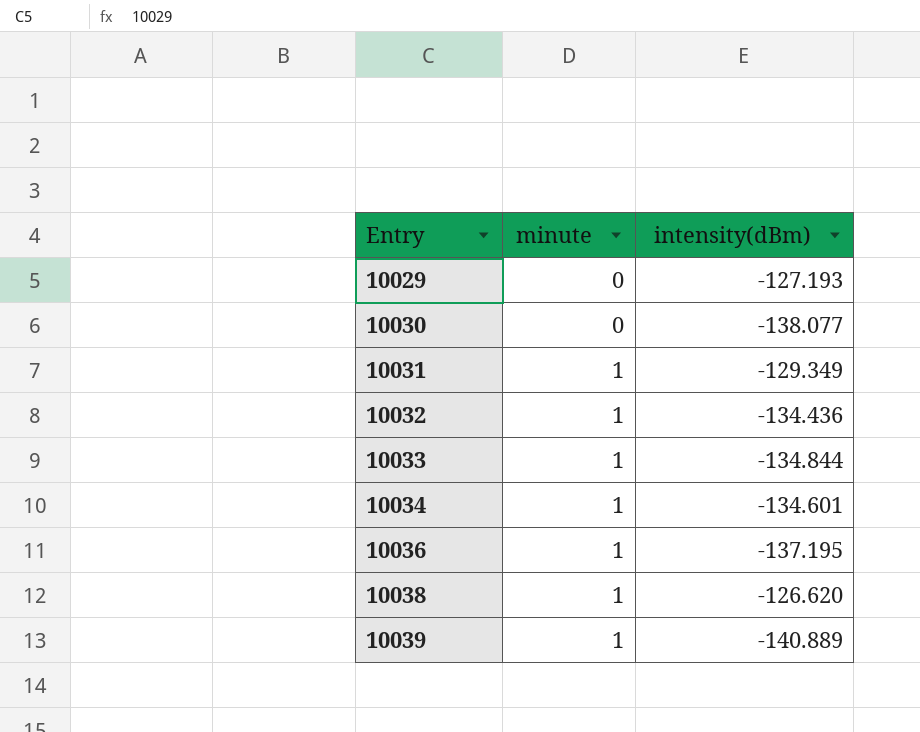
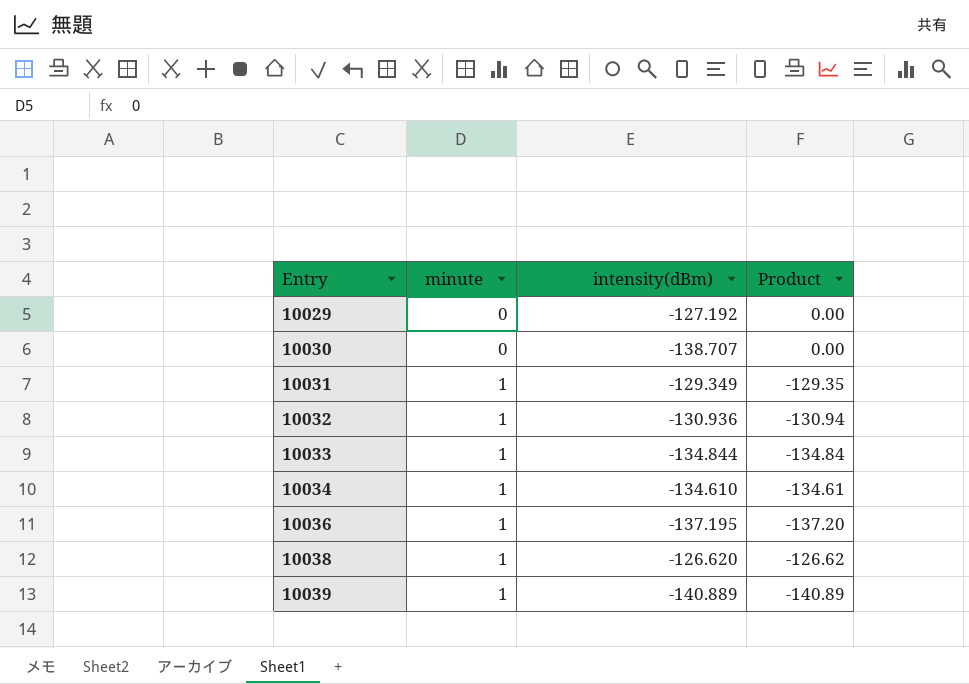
column Product | formula: none -> [minute] * [intensity(dBm)]
10029 | intensity(dBm): -127.193 -> -127.192
10030 | intensity(dBm): -138.077 -> -138.707
10032 | intensity(dBm): -134.436 -> -130.936
10034 | intensity(dBm): -134.601 -> -134.610

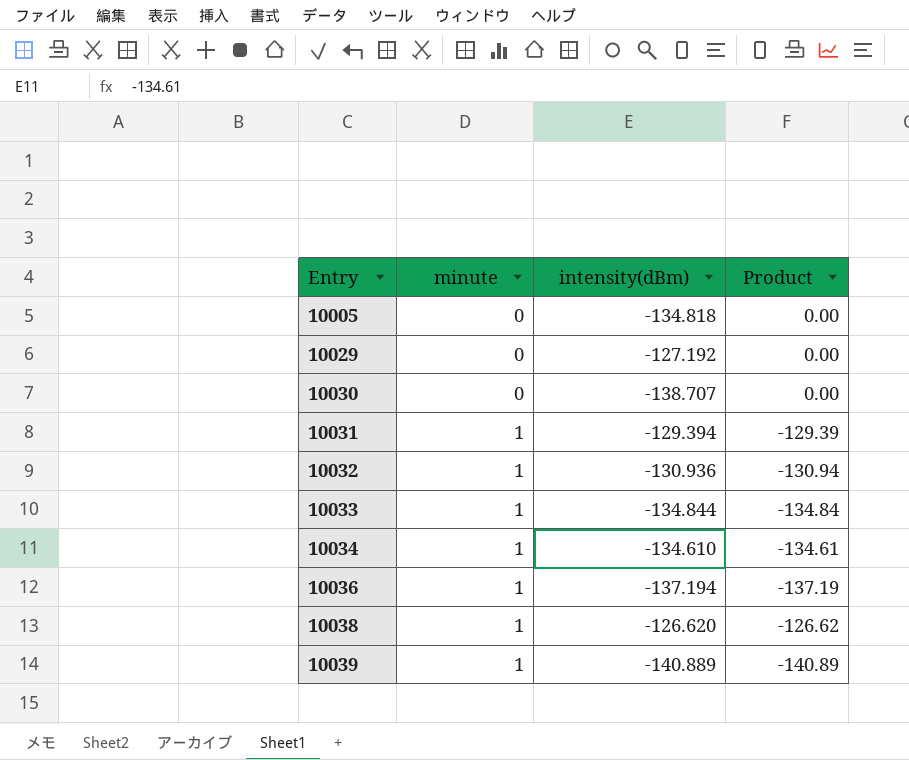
row 10005: none -> 0 | -134.818 | 0.00
10031 | intensity(dBm): -129.349 -> -129.394
10031 | Product: -129.35 -> -129.39
10036 | intensity(dBm): -137.195 -> -137.194
10036 | Product: -137.20 -> -137.19

